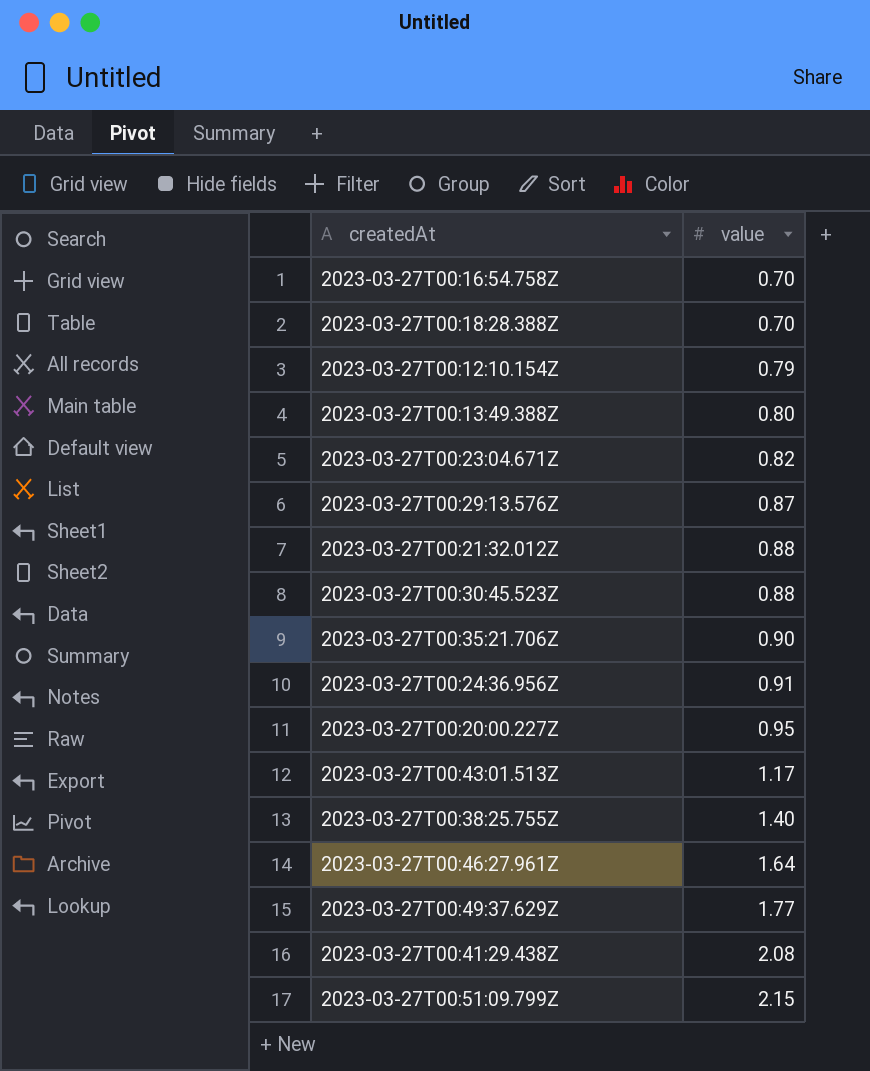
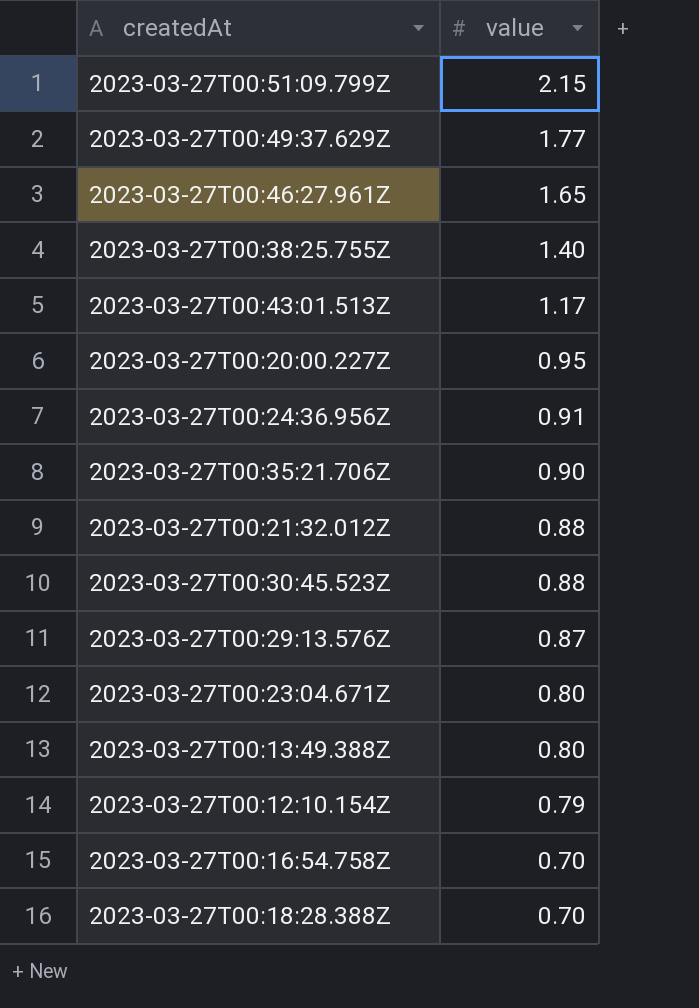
row order: value ascending -> value descending
row 2023-03-27T00:41:29.438Z: 2.08 -> none
2023-03-27T00:46:27.961Z | value: 1.64 -> 1.65
2023-03-27T00:23:04.671Z | value: 0.82 -> 0.80

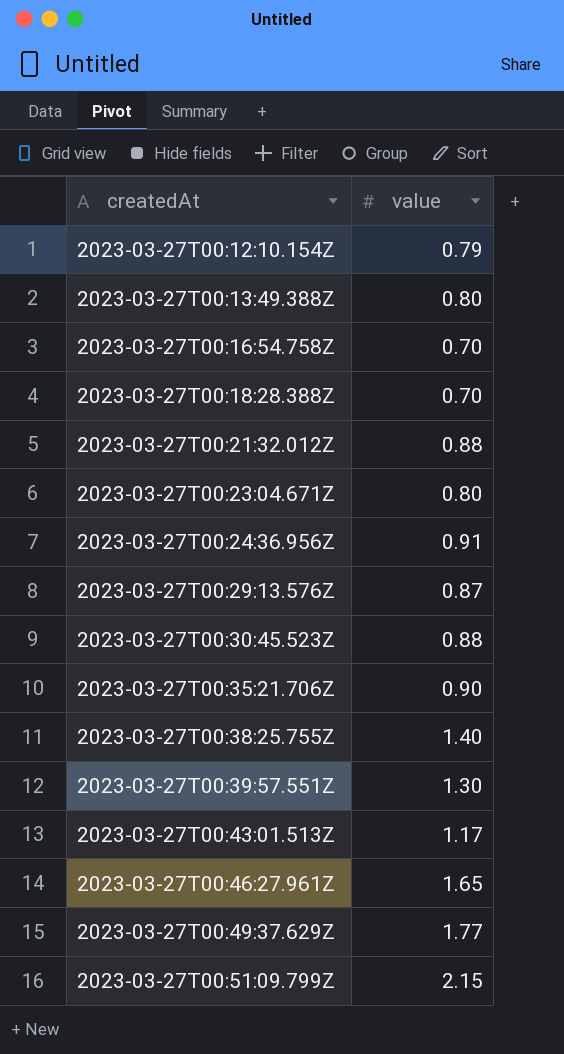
row order: value descending -> createdAt ascending
row 2023-03-27T00:20:00.227Z: 0.95 -> none
row 2023-03-27T00:39:57.551Z: none -> 1.30

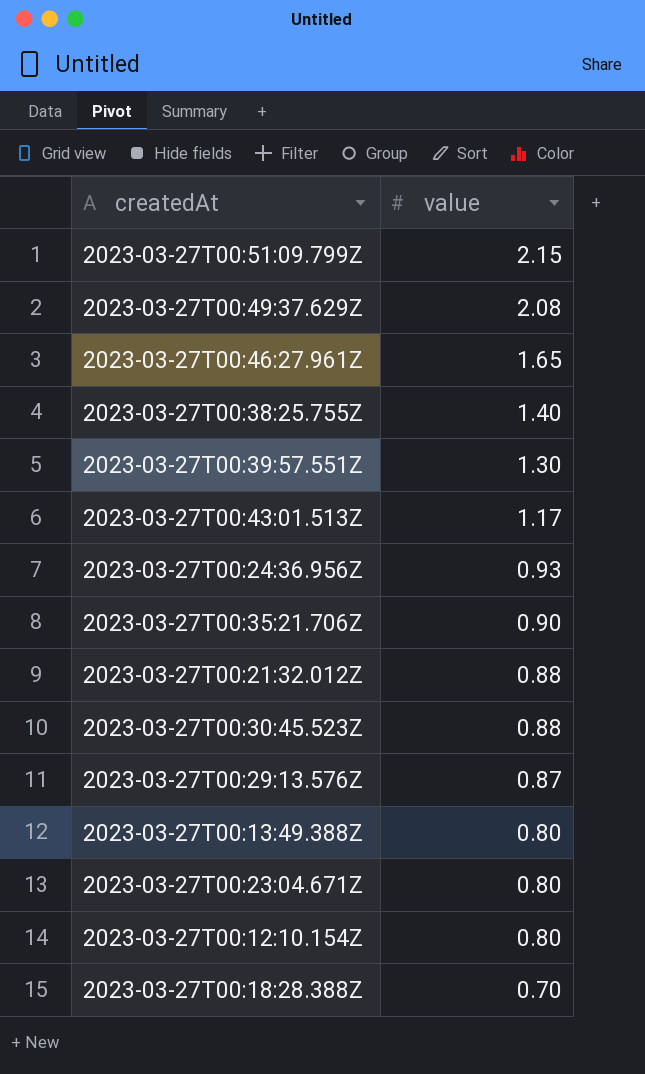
row order: createdAt ascending -> value descending
row 2023-03-27T00:16:54.758Z: 0.70 -> none
2023-03-27T00:49:37.629Z | value: 1.77 -> 2.08
2023-03-27T00:24:36.956Z | value: 0.91 -> 0.93
2023-03-27T00:12:10.154Z | value: 0.79 -> 0.80

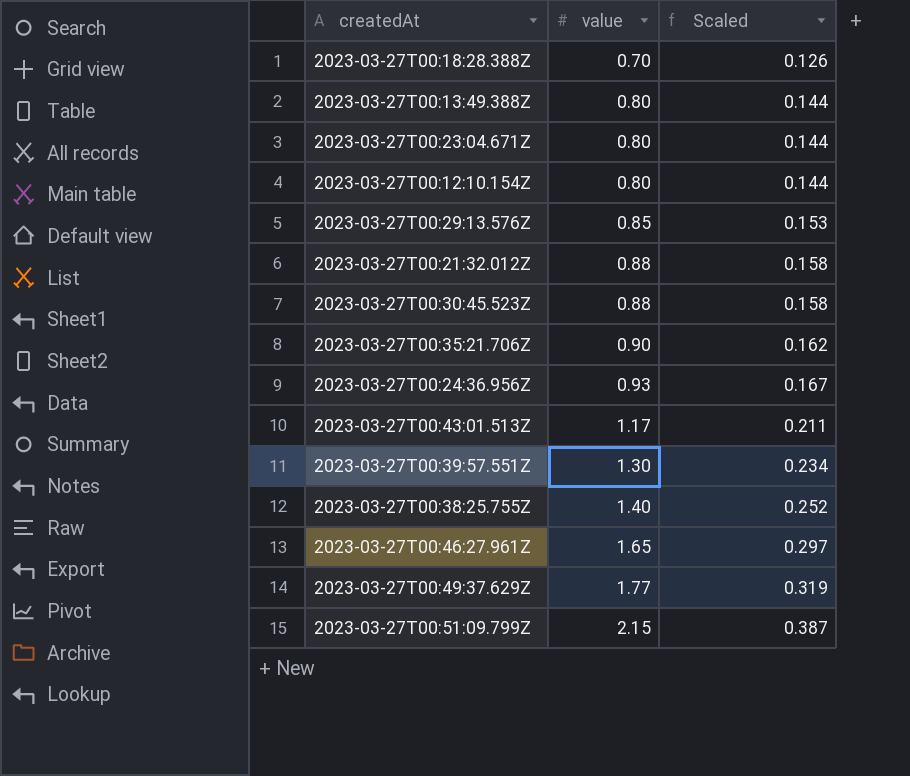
row order: value descending -> value ascending
column Scaled | formula: none -> [value] * 0.18
2023-03-27T00:29:13.576Z | value: 0.87 -> 0.85
2023-03-27T00:49:37.629Z | value: 2.08 -> 1.77

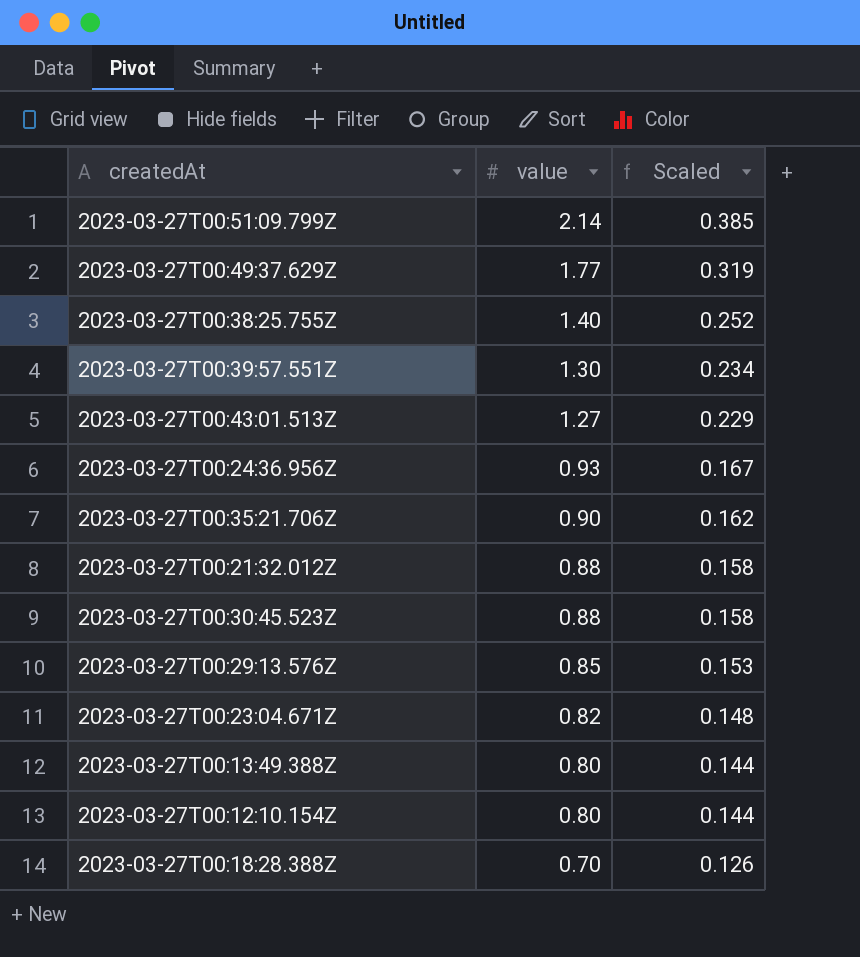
row order: value ascending -> value descending
row 2023-03-27T00:46:27.961Z: 1.65 | 0.297 -> none
2023-03-27T00:51:09.799Z | value: 2.15 -> 2.14
2023-03-27T00:51:09.799Z | Scaled: 0.387 -> 0.385
2023-03-27T00:43:01.513Z | value: 1.17 -> 1.27
2023-03-27T00:43:01.513Z | Scaled: 0.211 -> 0.229
2023-03-27T00:23:04.671Z | value: 0.80 -> 0.82
2023-03-27T00:23:04.671Z | Scaled: 0.144 -> 0.148

